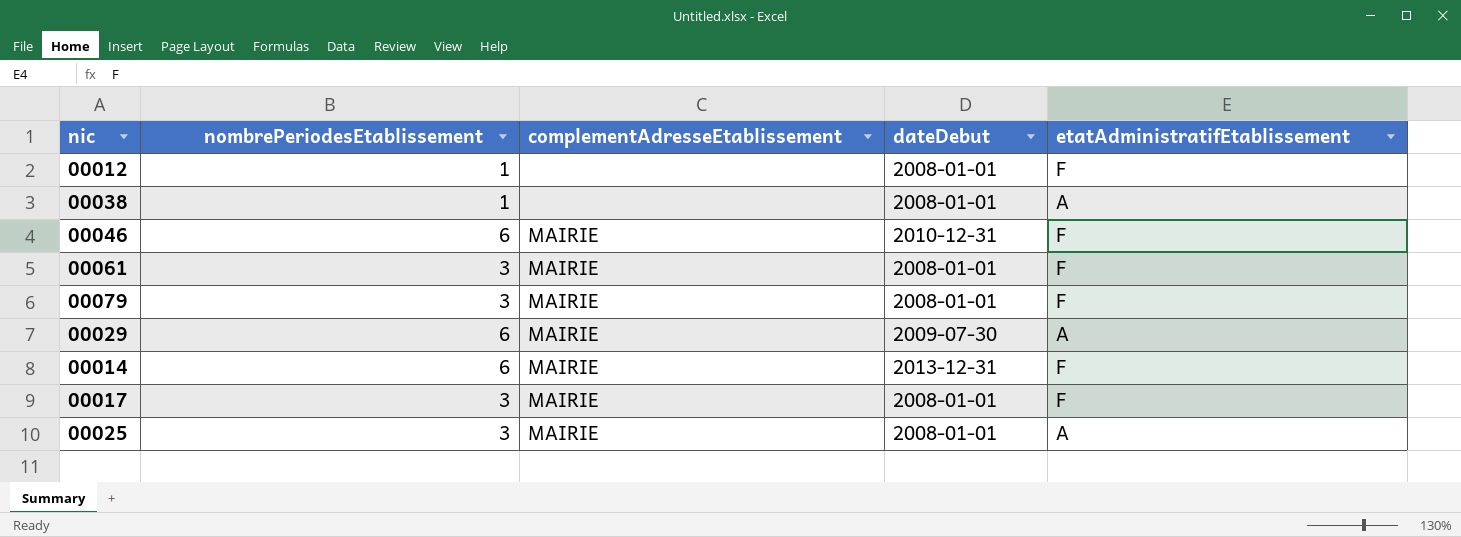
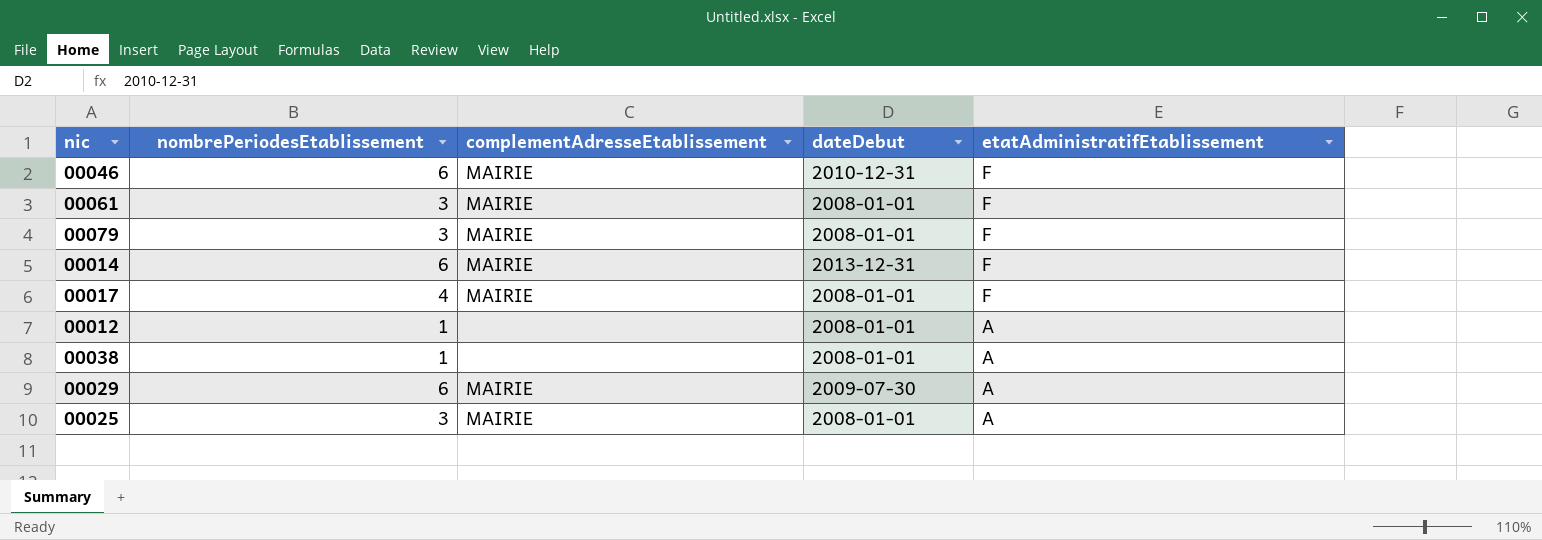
row order: none -> etatAdministratifEtablissement descending
00017 | nombrePeriodesEtablissement: 3 -> 4
00012 | etatAdministratifEtablissement: F -> A

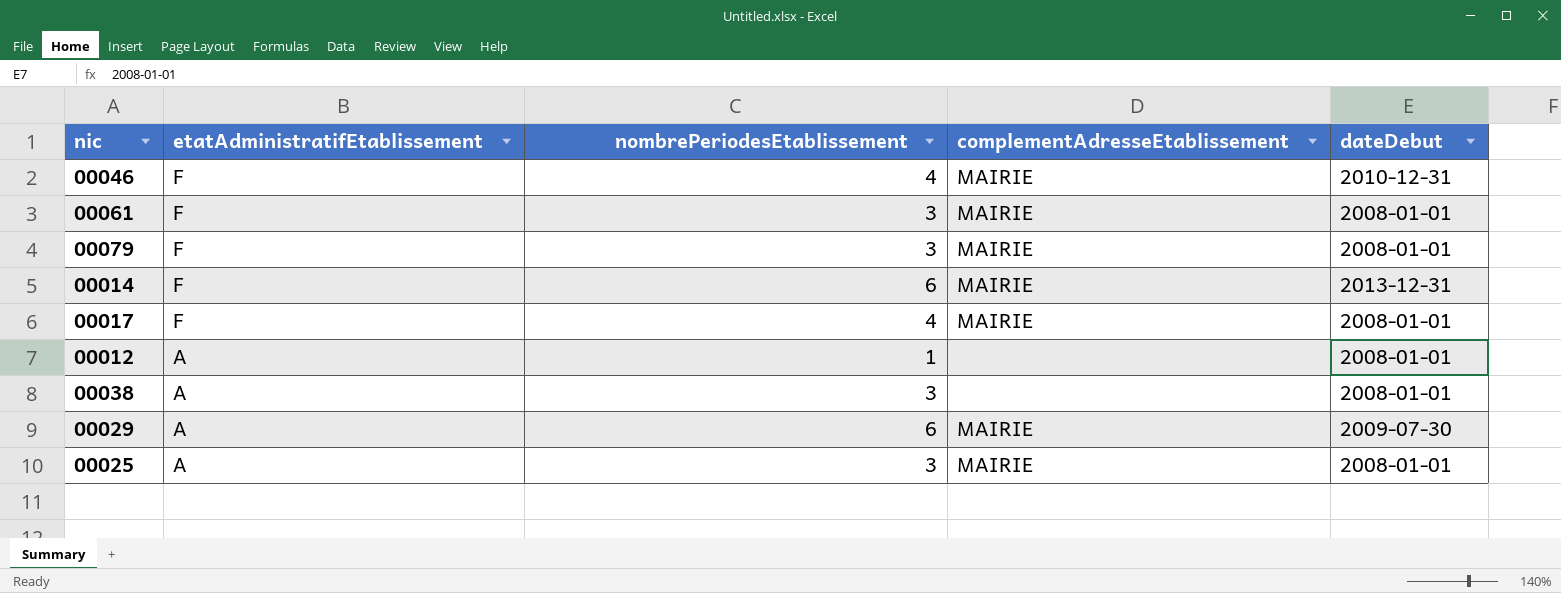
column etatAdministratifEtablissement | position: 5 -> 2
00046 | nombrePeriodesEtablissement: 6 -> 4
00038 | nombrePeriodesEtablissement: 1 -> 3

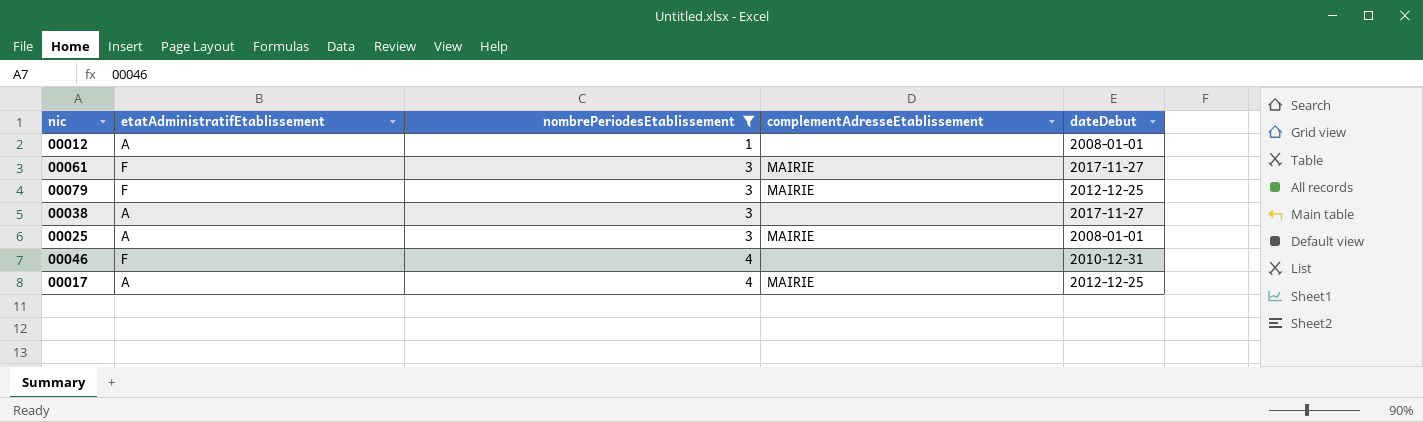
filter: none -> nombrePeriodesEtablissement != 6
row order: etatAdministratifEtablissement descending -> nombrePeriodesEtablissement ascending
00061 | dateDebut: 2008-01-01 -> 2017-11-27
00079 | dateDebut: 2008-01-01 -> 2012-12-25
00038 | dateDebut: 2008-01-01 -> 2017-11-27
00046 | complementAdresseEtablissement: MAIRIE -> none
00017 | etatAdministratifEtablissement: F -> A
00017 | dateDebut: 2008-01-01 -> 2012-12-25

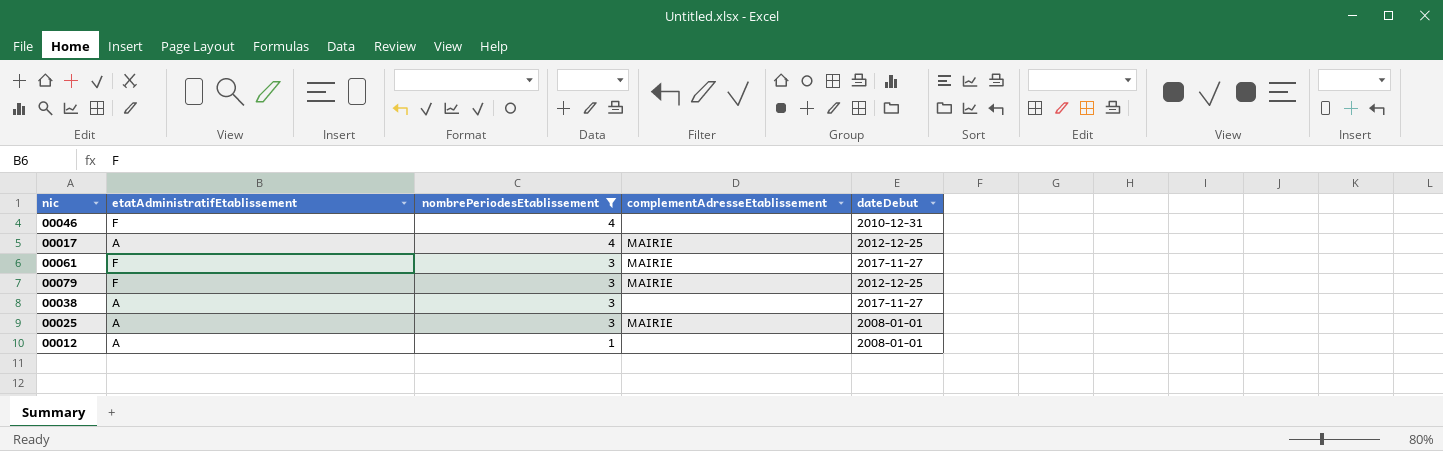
row order: nombrePeriodesEtablissement ascending -> nombrePeriodesEtablissement descending

